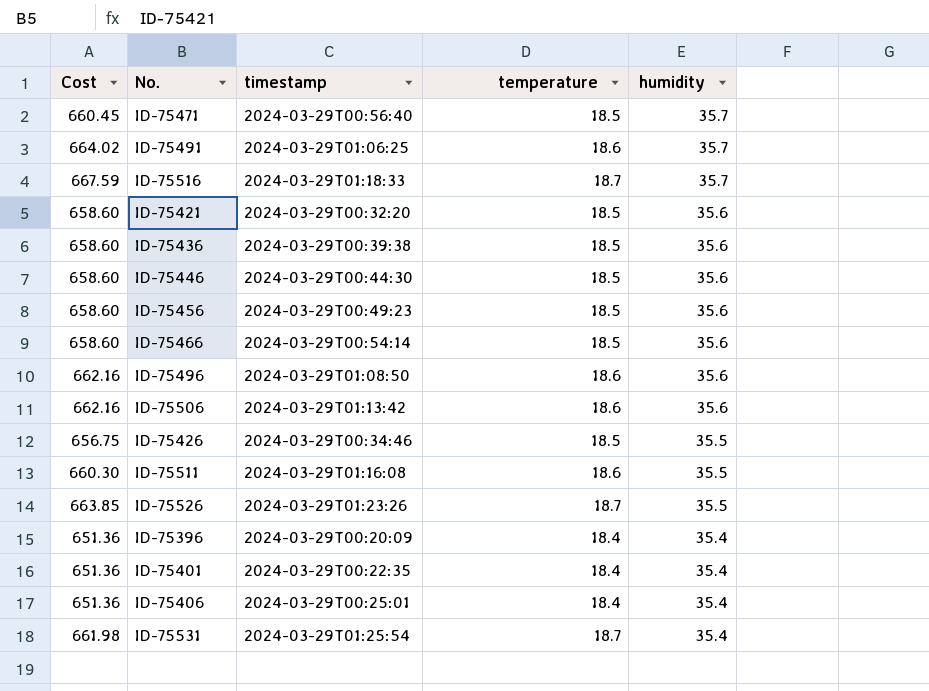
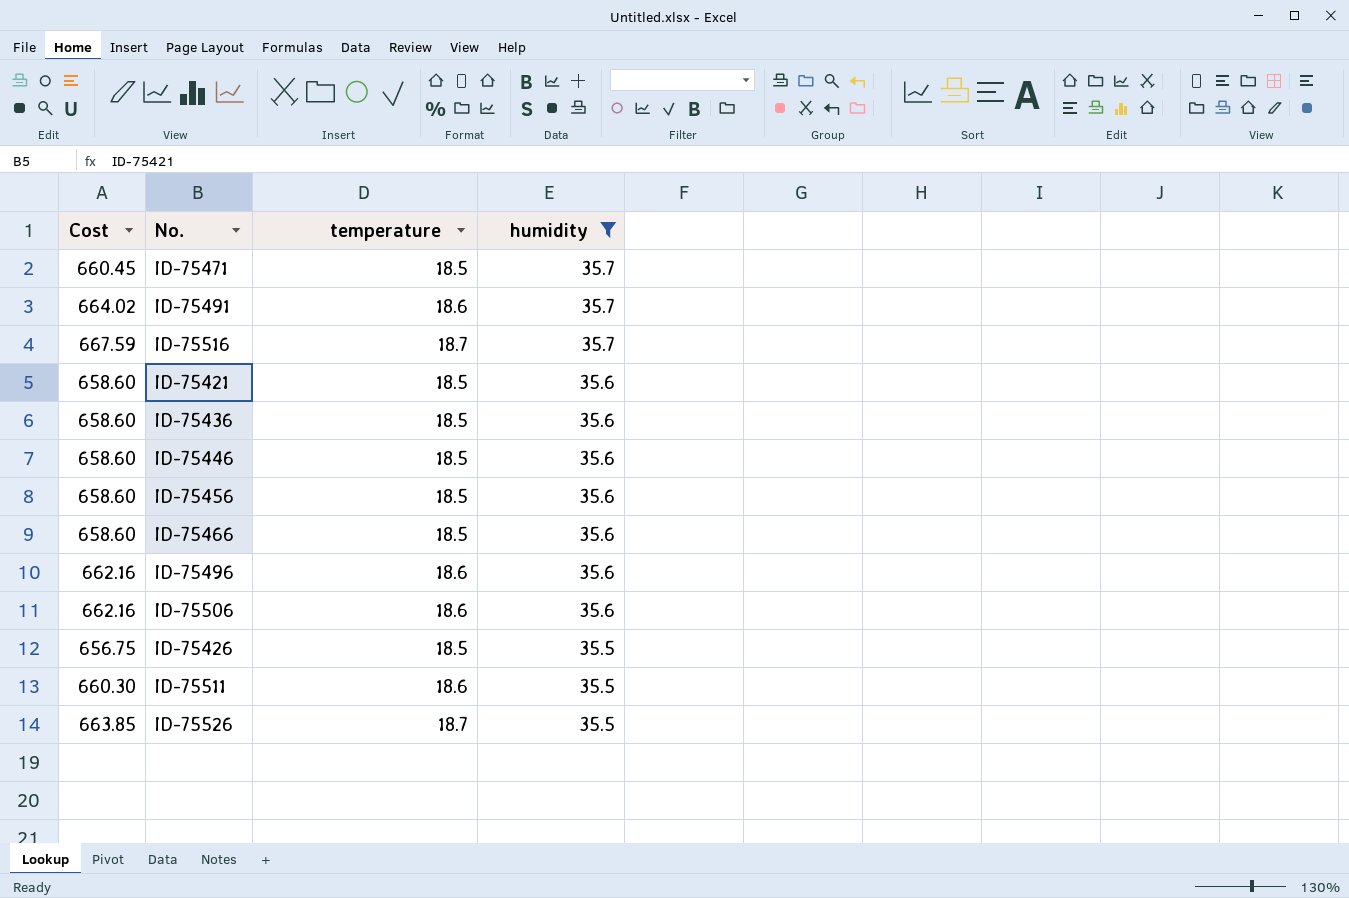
filter: none -> humidity != 35.4
column timestamp | position: 3 -> none

